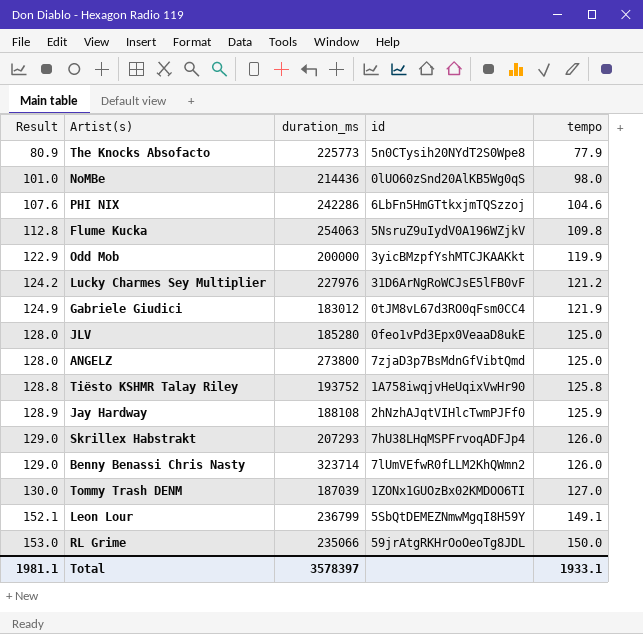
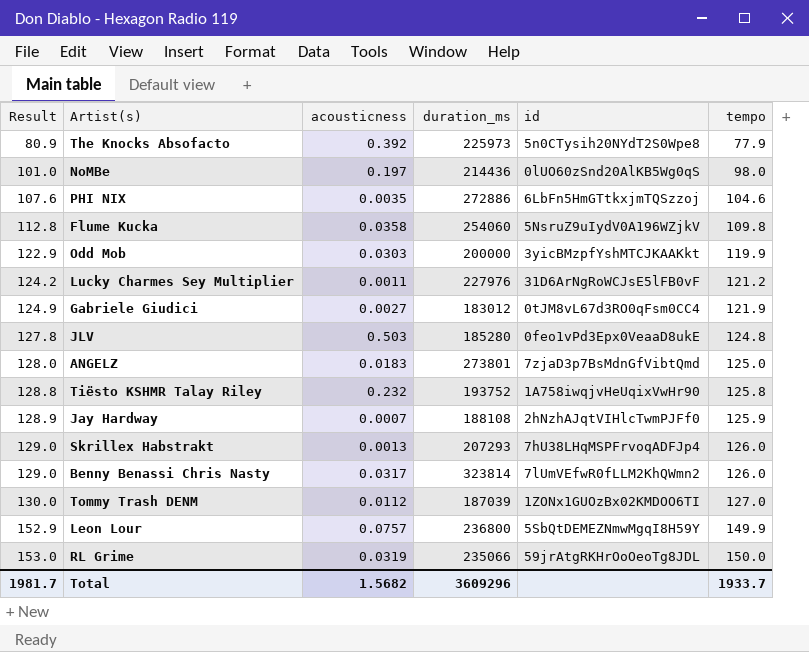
column acousticness | position: none -> 3
The Knocks Absofacto | duration_ms: 225773 -> 225973
PHI NIX | duration_ms: 242286 -> 272886
Flume Kucka | duration_ms: 254063 -> 254060
JLV | Result: 128.0 -> 127.8
JLV | tempo: 125.0 -> 124.8
ANGELZ | duration_ms: 273800 -> 273801
Benny Benassi Chris Nasty | duration_ms: 323714 -> 323814
Leon Lour | Result: 152.1 -> 152.9
Leon Lour | duration_ms: 236799 -> 236800
Leon Lour | tempo: 149.1 -> 149.9
Total | Result: 1981.1 -> 1981.7
Total | duration_ms: 3578397 -> 3609296
Total | tempo: 1933.1 -> 1933.7

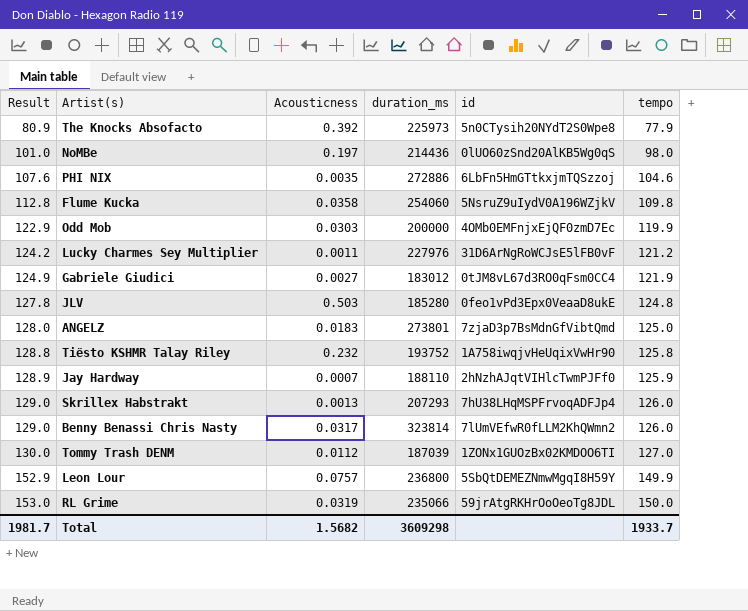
column name: acousticness -> Acousticness
Odd Mob | id: 3yicBMzpfYshMTCJKAAKkt -> 4OMb0EMFnjxEjQF0zmD7Ec
Jay Hardway | duration_ms: 188108 -> 188110
Total | duration_ms: 3609296 -> 3609298

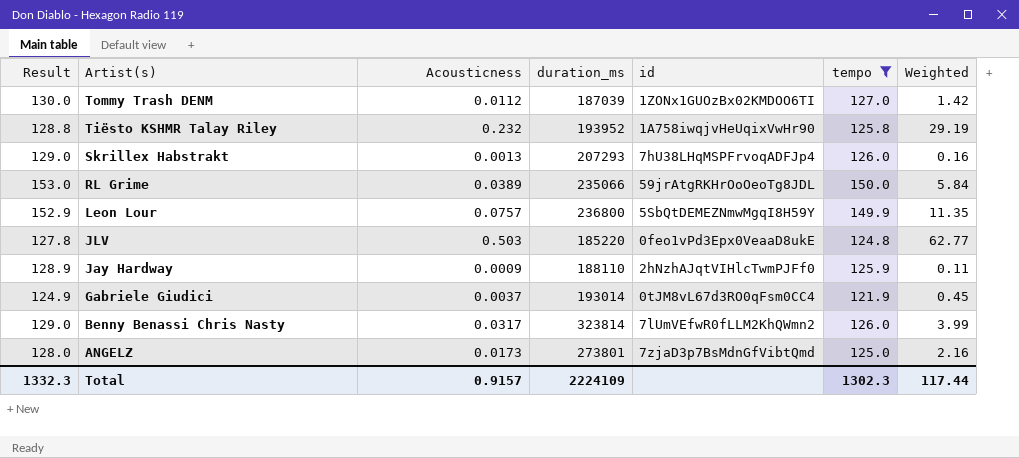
filter: none -> tempo >= 121.9
row order: Result ascending -> Artist(s) descending
column Weighted | formula: none -> [Acousticness] * [tempo]
Tiësto KSHMR Talay Riley | duration_ms: 193752 -> 193952
RL Grime | Acousticness: 0.0319 -> 0.0389
JLV | duration_ms: 185280 -> 185220
Jay Hardway | Acousticness: 0.0007 -> 0.0009
Gabriele Giudici | Acousticness: 0.0027 -> 0.0037
Gabriele Giudici | duration_ms: 183012 -> 193014
ANGELZ | Acousticness: 0.0183 -> 0.0173
Total | Result: 1981.7 -> 1332.3
Total | Acousticness: 1.5682 -> 0.9157
Total | duration_ms: 3609298 -> 2224109
Total | tempo: 1933.7 -> 1302.3

